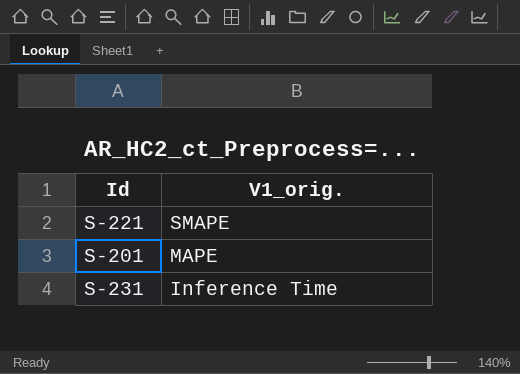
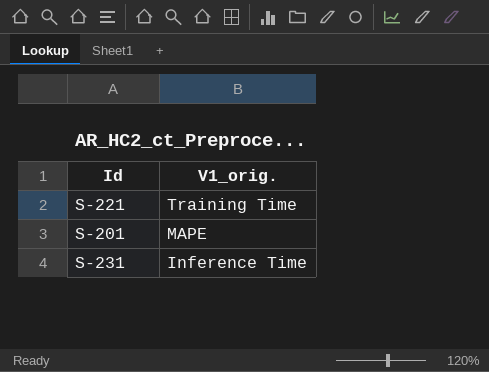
S-221 | V1_orig.: SMAPE -> Training Time

